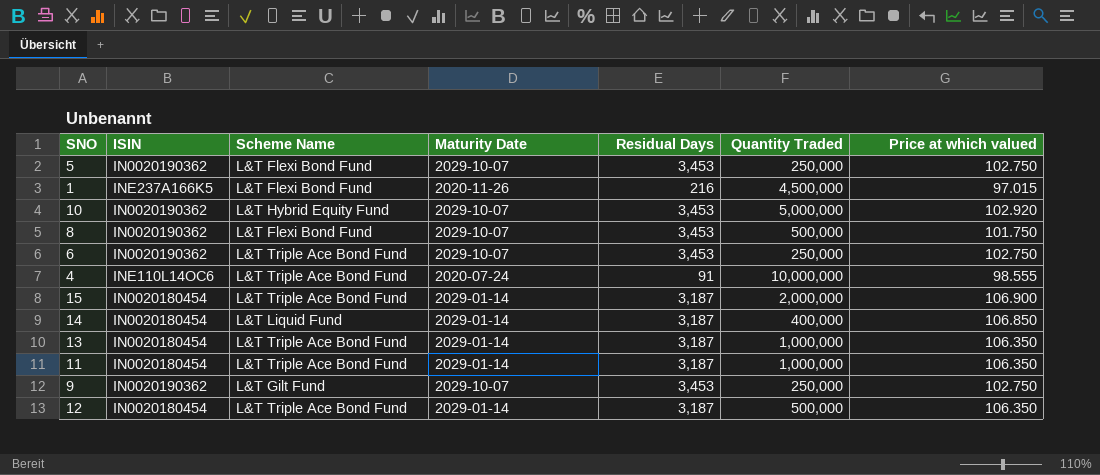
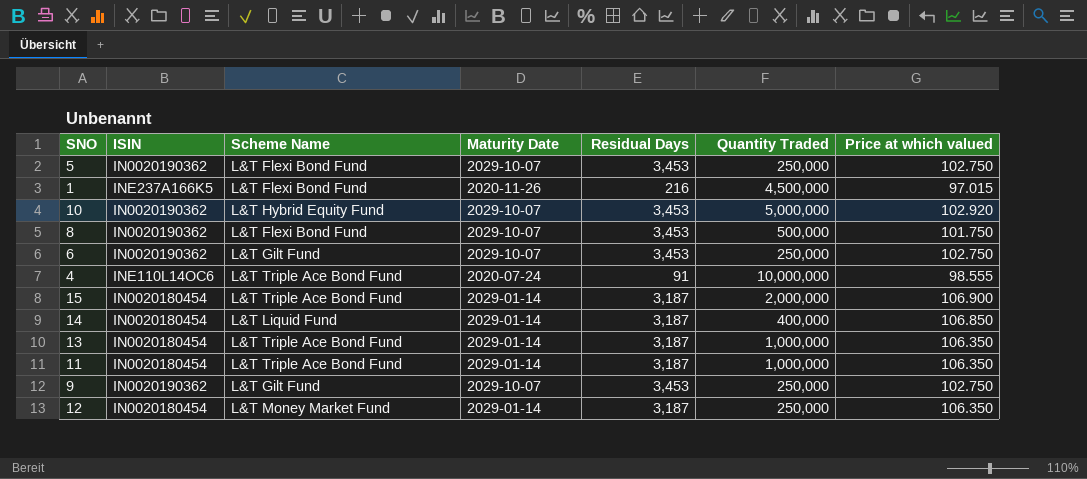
6 | Scheme Name: L&T Triple Ace Bond Fund -> L&T Gilt Fund
12 | Scheme Name: L&T Triple Ace Bond Fund -> L&T Money Market Fund
12 | Quantity Traded: 500,000 -> 250,000

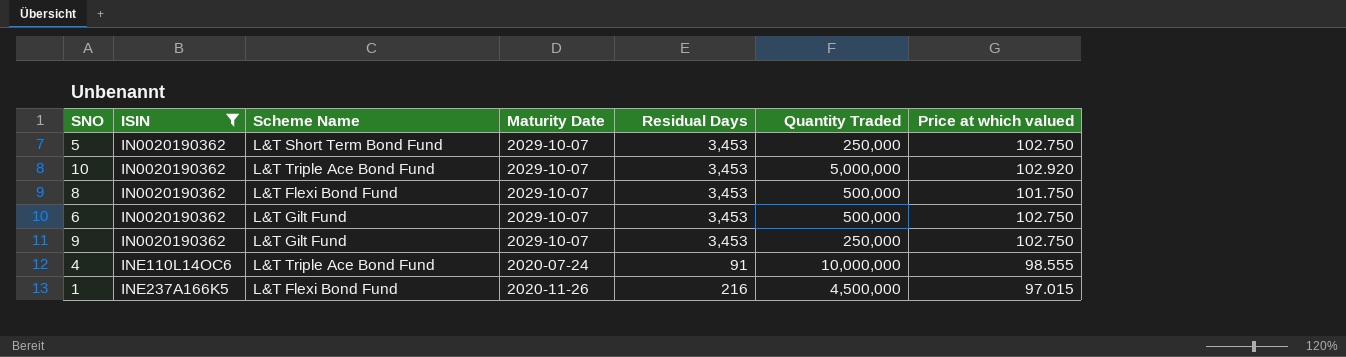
filter: none -> ISIN != IN0020180454
row order: none -> ISIN ascending
5 | Scheme Name: L&T Flexi Bond Fund -> L&T Short Term Bond Fund
10 | Scheme Name: L&T Hybrid Equity Fund -> L&T Triple Ace Bond Fund
6 | Quantity Traded: 250,000 -> 500,000

